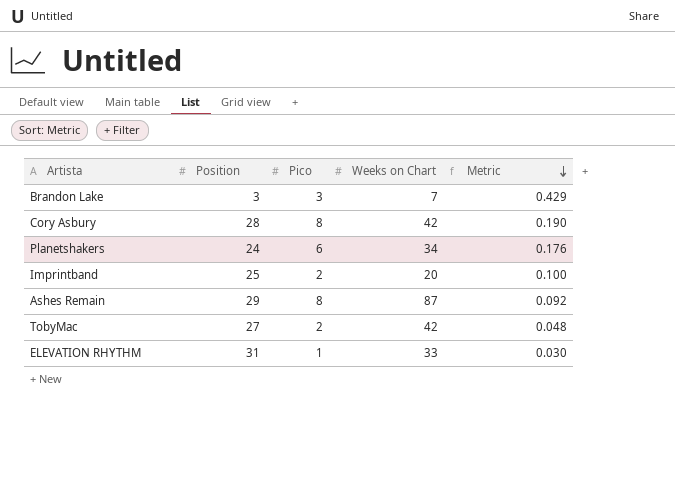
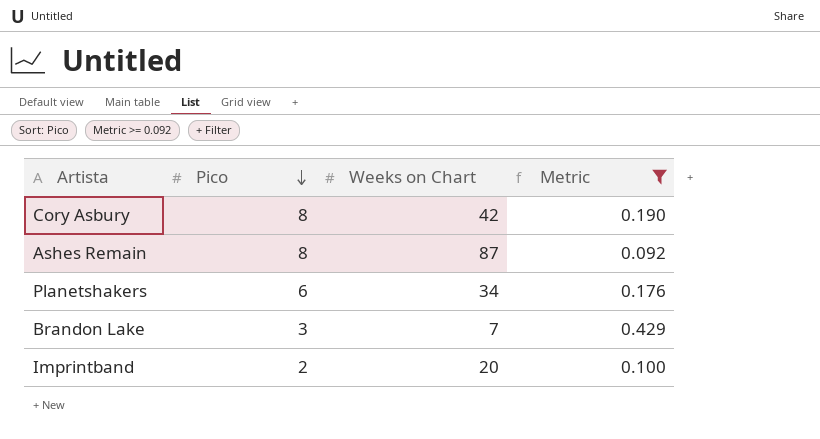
filter: none -> Metric >= 0.092
row order: Metric descending -> Pico descending
column Position | position: 2 -> none

